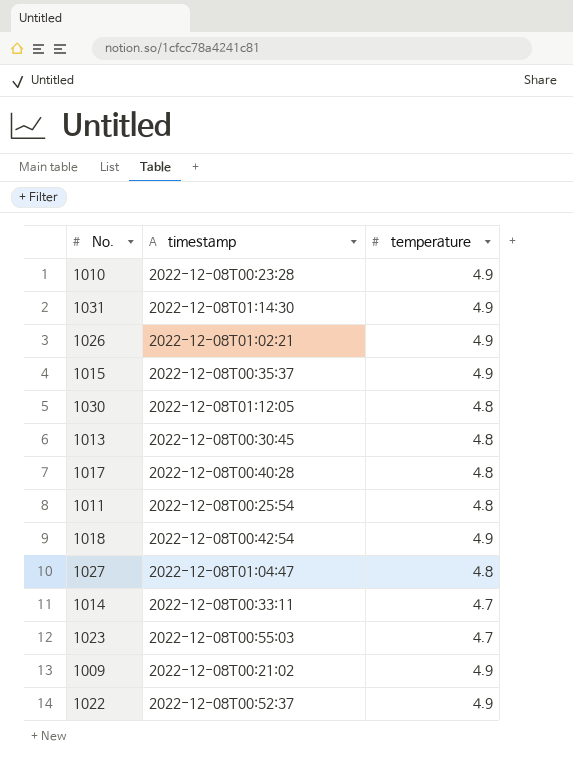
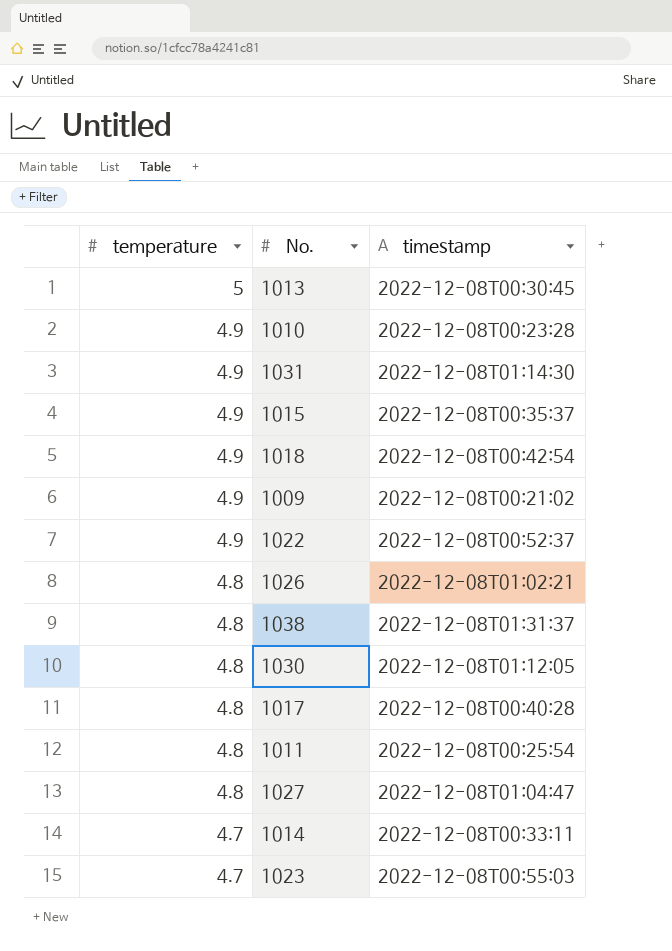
row order: none -> temperature descending
column temperature | position: 3 -> 1
1013 | temperature: 4.8 -> 5
1026 | temperature: 4.9 -> 4.8
row 1038: none -> 4.8 | 2022-12-08T01:31:37

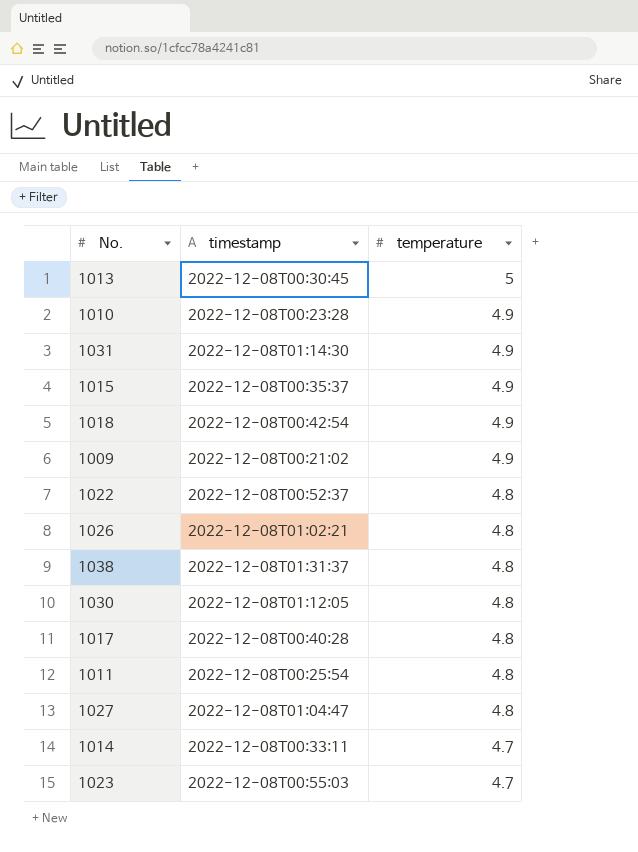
column temperature | position: 1 -> 3
1022 | temperature: 4.9 -> 4.8

